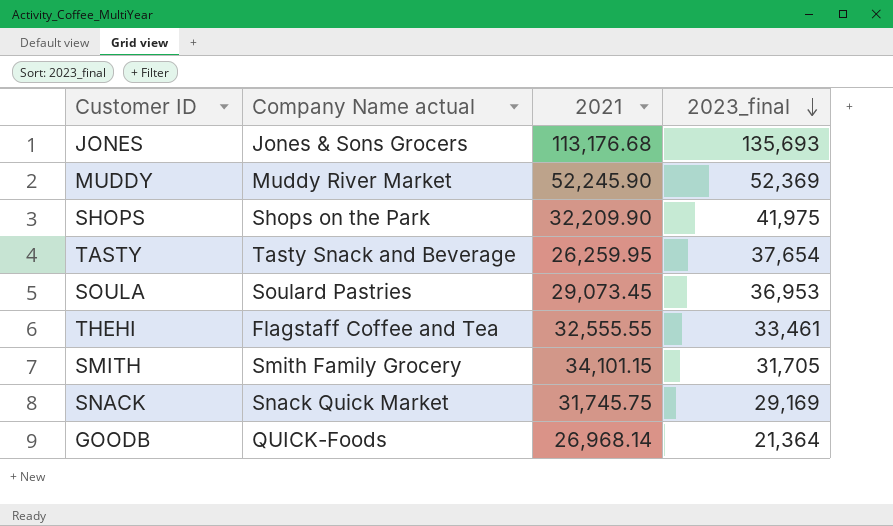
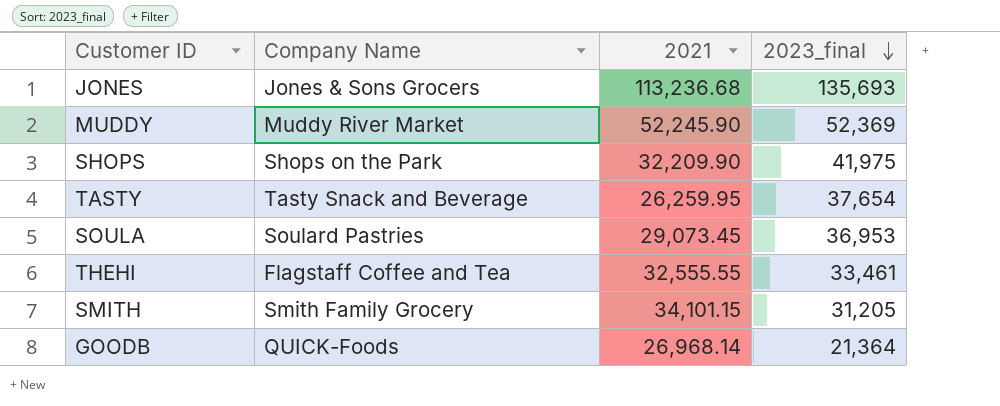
column name: Company Name actual -> Company Name
row SNACK: Snack Quick Market | 31,745.75 | 29,169 -> none
JONES | 2021: 113,176.68 -> 113,236.68
SMITH | 2023_final: 31,705 -> 31,205

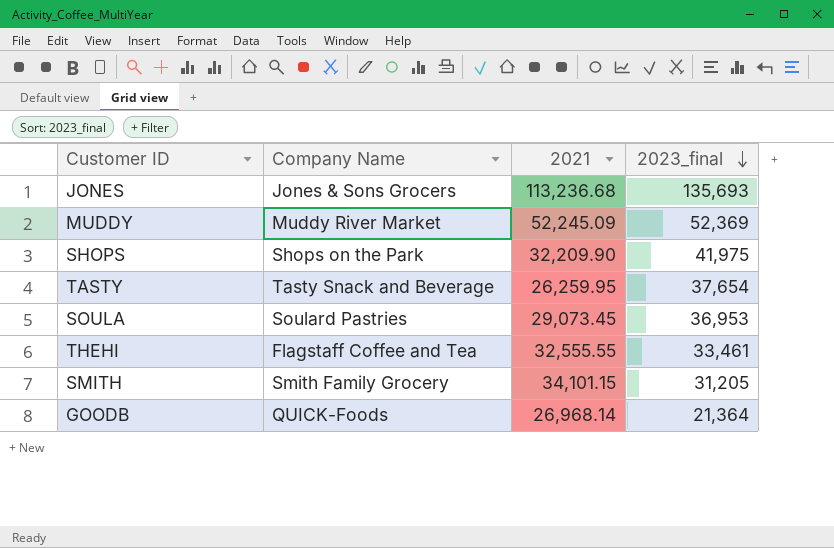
MUDDY | 2021: 52,245.90 -> 52,245.09

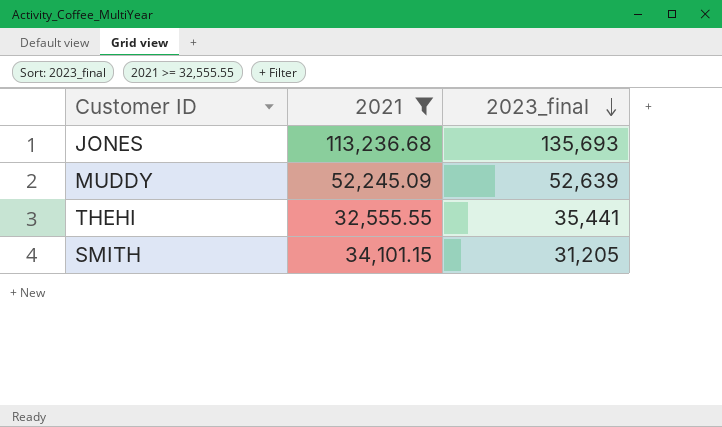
filter: none -> 2021 >= 32,555.55
column Company Name | position: 2 -> none
MUDDY | 2023_final: 52,369 -> 52,639
THEHI | 2023_final: 33,461 -> 35,441

